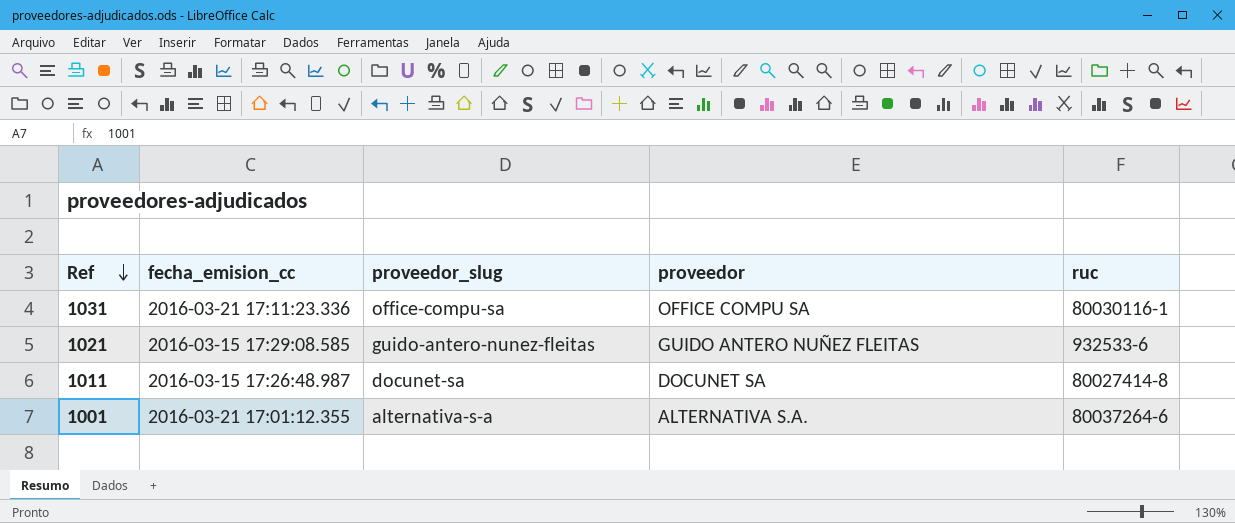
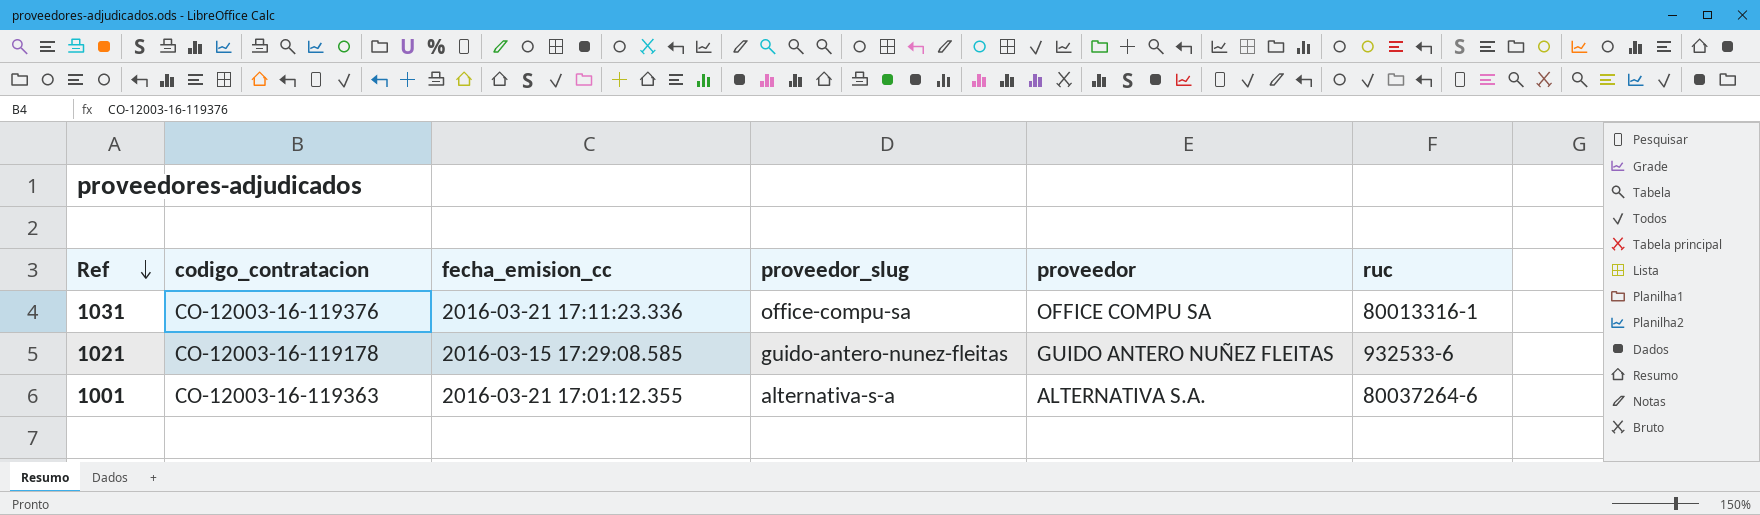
column codigo_contratacion | position: none -> 2
row 1011: 2016-03-15 17:26:48.987 | docunet-sa | DOCUNET SA | 80027414-8 -> none
1031 | ruc: 80030116-1 -> 80013316-1

